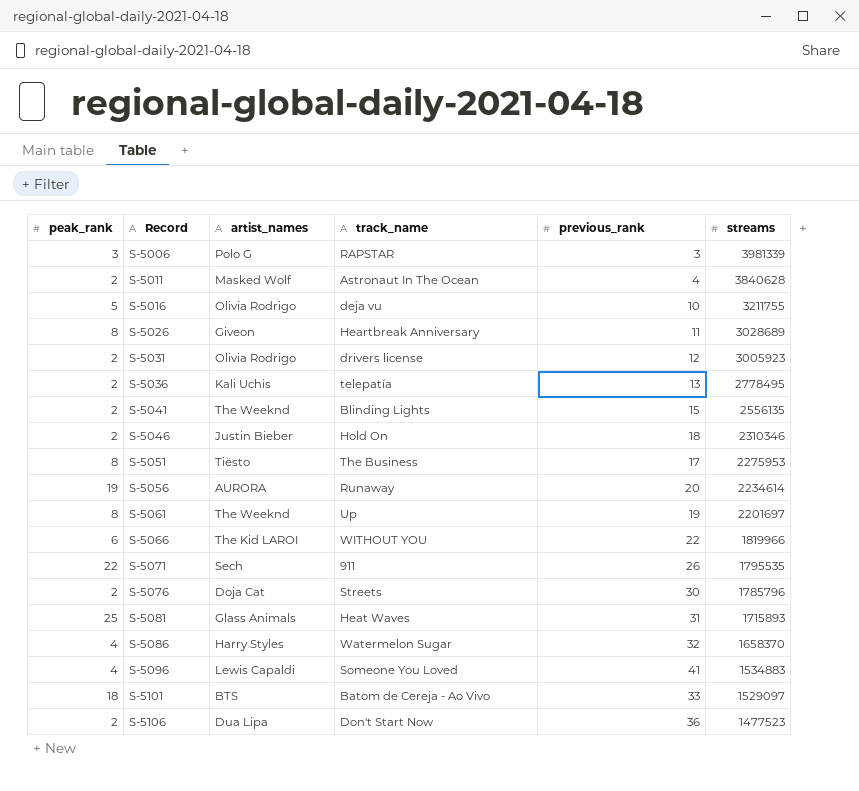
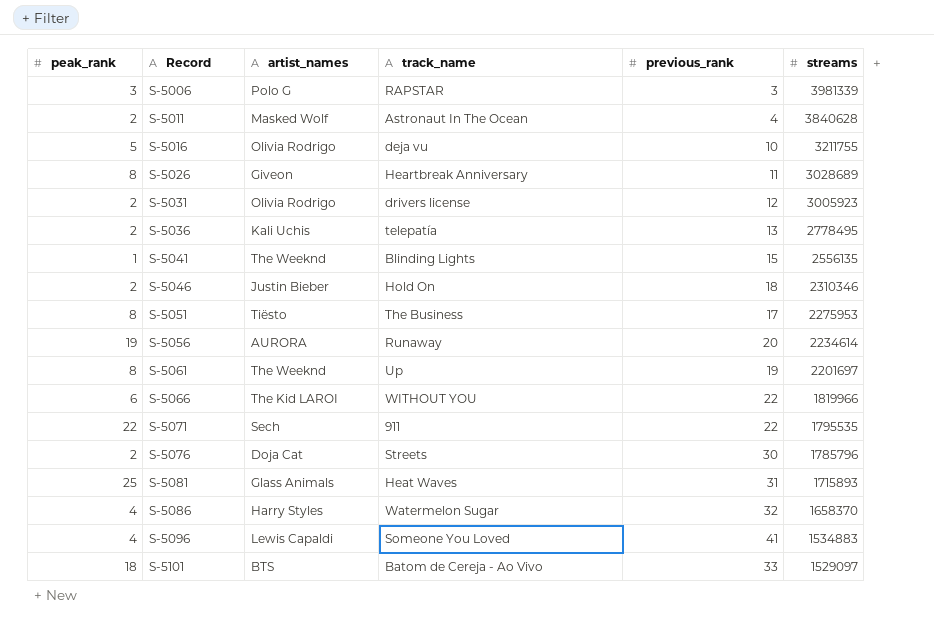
row S-5106: 2 | Dua Lipa | Don't Start Now | 36 | 1477523 -> none
S-5041 | peak_rank: 2 -> 1
S-5071 | previous_rank: 26 -> 22

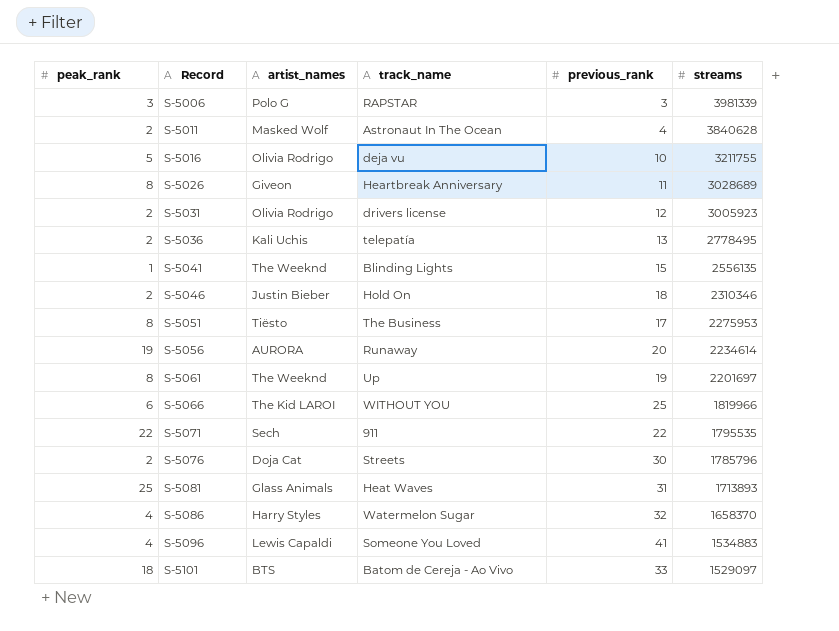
S-5066 | previous_rank: 22 -> 25
S-5081 | streams: 1715893 -> 1713893

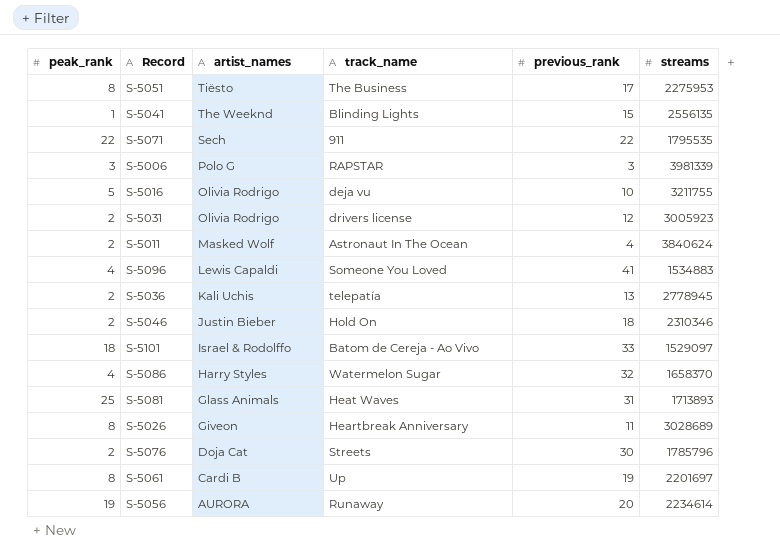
row order: Record ascending -> artist_names descending
row S-5066: 6 | The Kid LAROI | WITHOUT YOU | 25 | 1819966 -> none
S-5011 | streams: 3840628 -> 3840624
S-5036 | streams: 2778495 -> 2778945
S-5101 | artist_names: BTS -> Israel & Rodolffo
S-5061 | artist_names: The Weeknd -> Cardi B

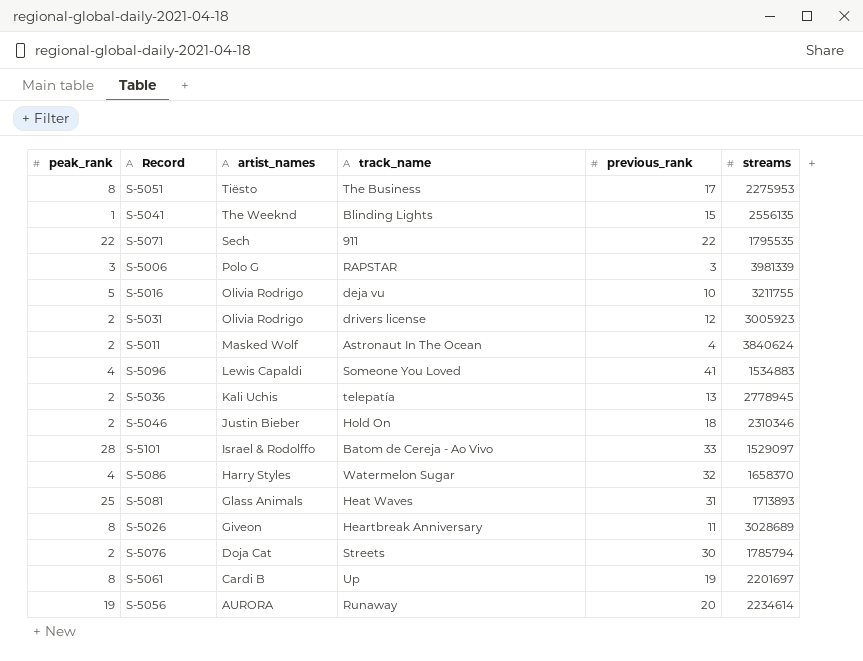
S-5101 | peak_rank: 18 -> 28
S-5076 | streams: 1785796 -> 1785794

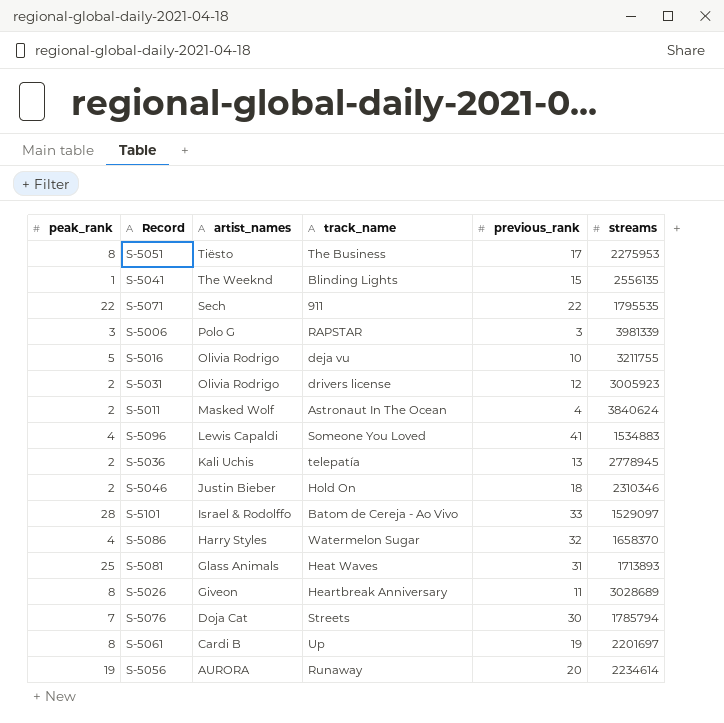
S-5076 | peak_rank: 2 -> 7

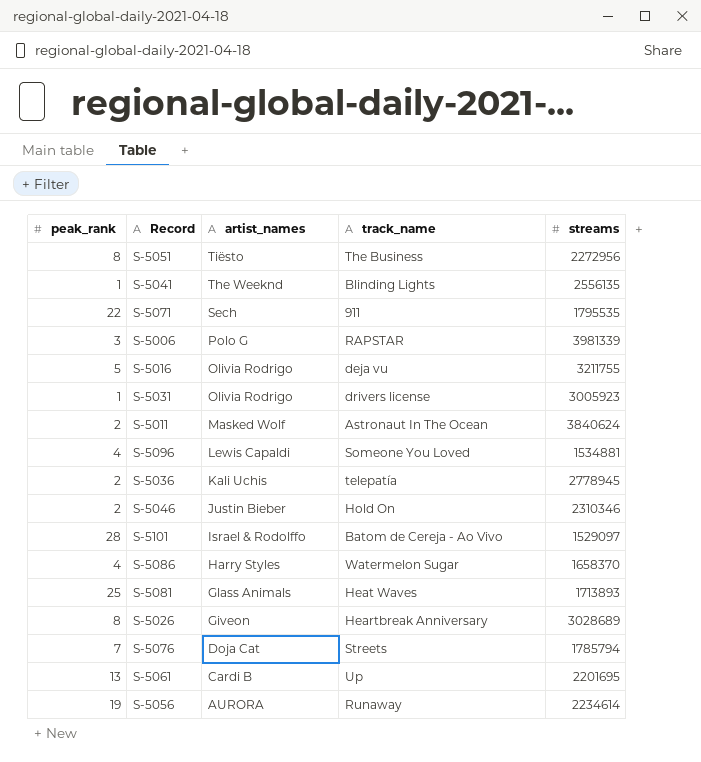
column previous_rank | position: 5 -> none
S-5051 | streams: 2275953 -> 2272956
S-5031 | peak_rank: 2 -> 1
S-5096 | streams: 1534883 -> 1534881
S-5061 | peak_rank: 8 -> 13
S-5061 | streams: 2201697 -> 2201695

